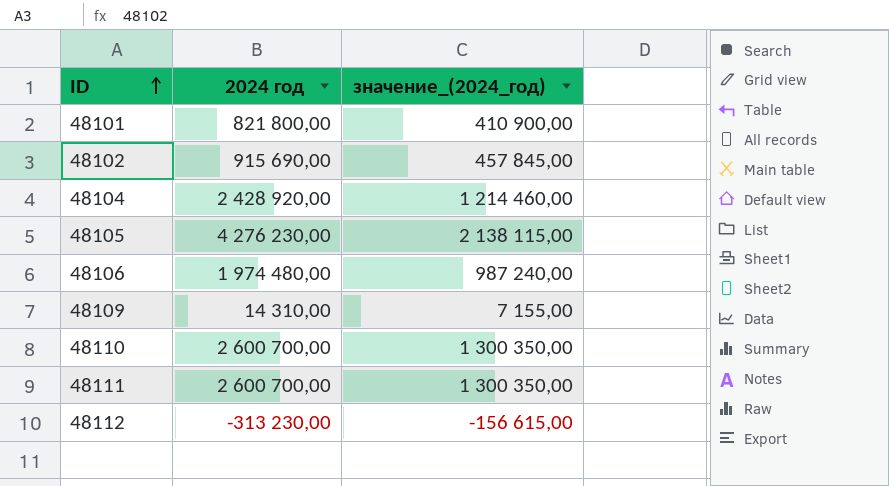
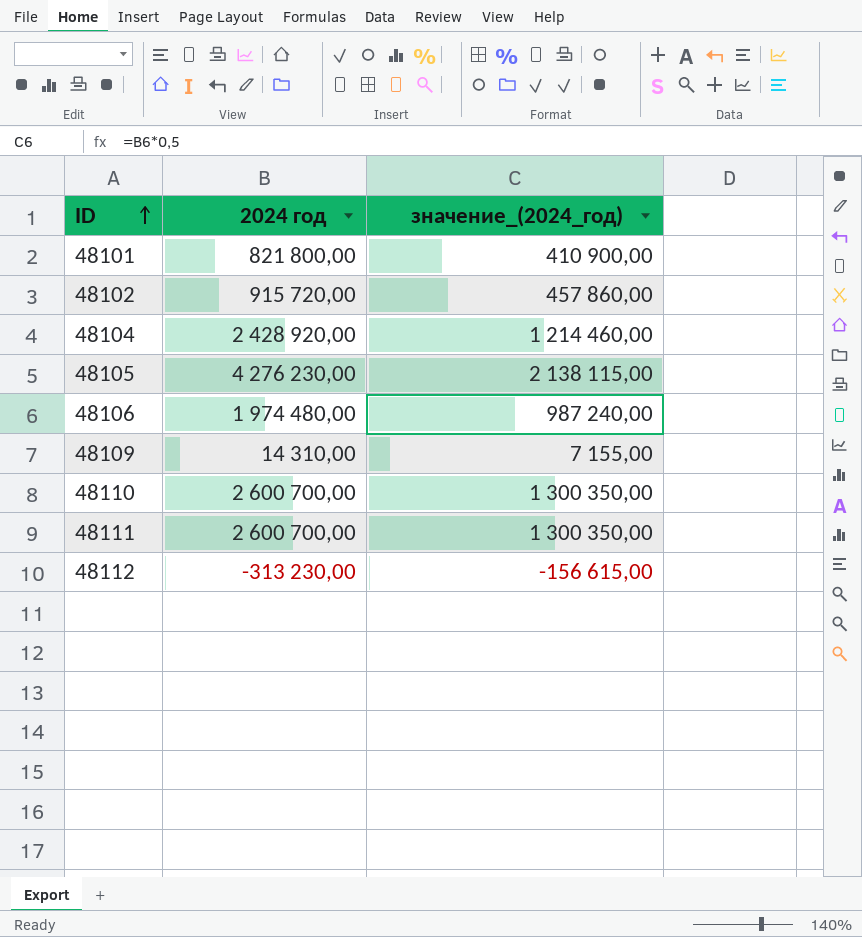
48102 | 2024 год: 915 690,00 -> 915 720,00
48102 | значение_(2024_год): 457 845,00 -> 457 860,00

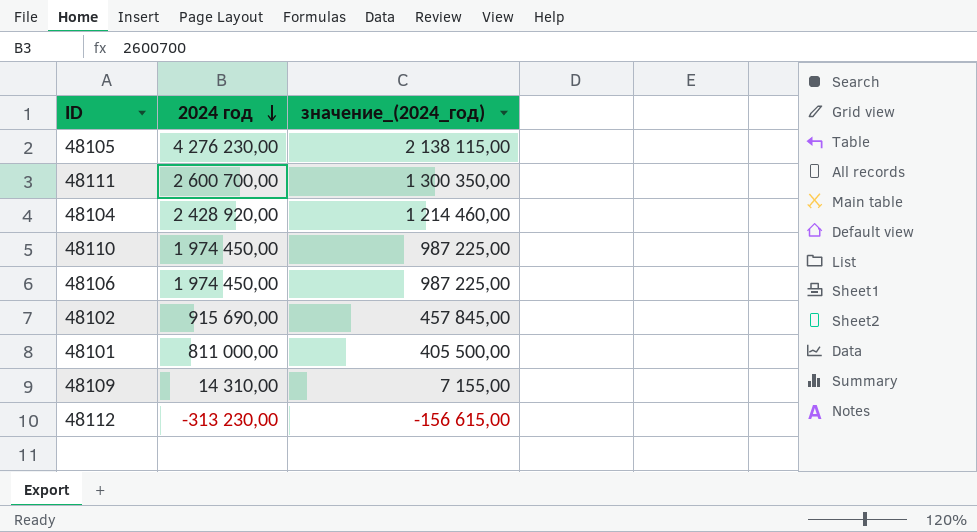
row order: ID ascending -> 2024 год descending
48110 | 2024 год: 2 600 700,00 -> 1 974 450,00
48110 | значение_(2024_год): 1 300 350,00 -> 987 225,00
48106 | 2024 год: 1 974 480,00 -> 1 974 450,00
48106 | значение_(2024_год): 987 240,00 -> 987 225,00
48102 | 2024 год: 915 720,00 -> 915 690,00
48102 | значение_(2024_год): 457 860,00 -> 457 845,00
48101 | 2024 год: 821 800,00 -> 811 000,00
48101 | значение_(2024_год): 410 900,00 -> 405 500,00

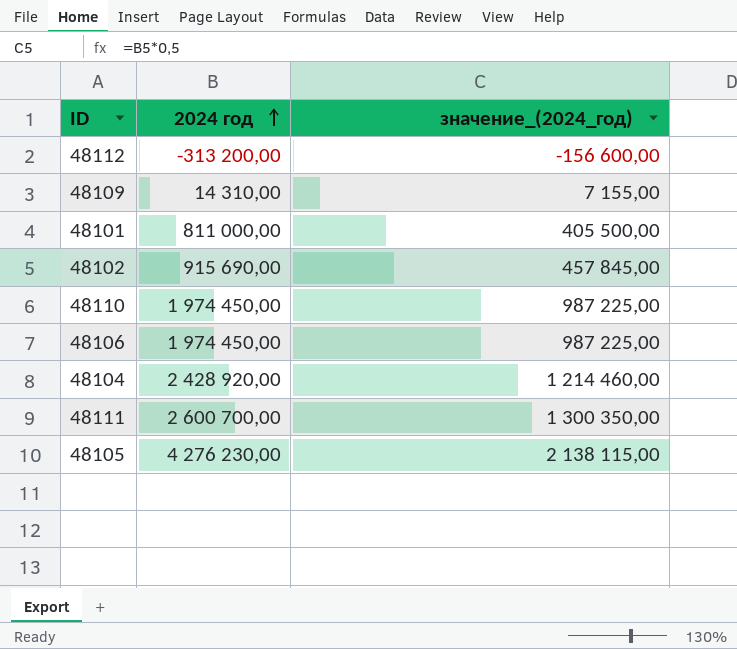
row order: 2024 год descending -> 2024 год ascending
48112 | 2024 год: -313 230,00 -> -313 200,00
48112 | значение_(2024_год): -156 615,00 -> -156 600,00

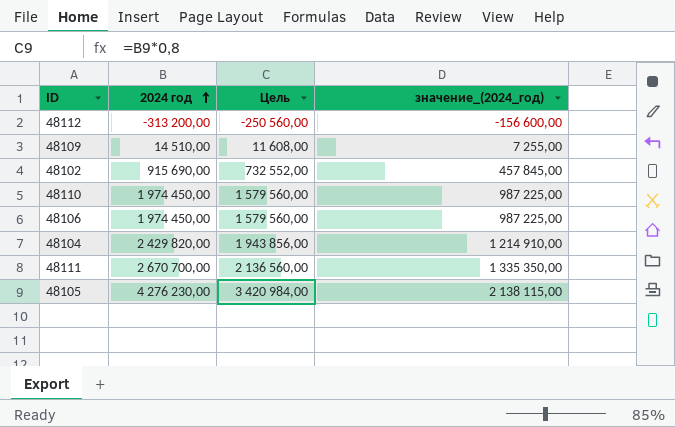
column Цель | formula: none -> [2024 год] * 0,8
row 48101: 811 000,00 | 405 500,00 -> none
48109 | 2024 год: 14 310,00 -> 14 510,00
48109 | значение_(2024_год): 7 155,00 -> 7 255,00
48104 | 2024 год: 2 428 920,00 -> 2 429 820,00
48104 | значение_(2024_год): 1 214 460,00 -> 1 214 910,00
48111 | 2024 год: 2 600 700,00 -> 2 670 700,00
48111 | значение_(2024_год): 1 300 350,00 -> 1 335 350,00

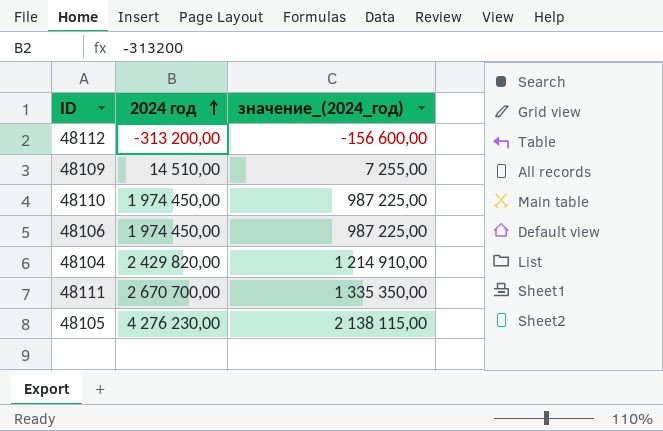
column Цель | formula: [2024 год] * 0,8 -> none
row 48102: 915 690,00 | 732 552,00 | 457 845,00 -> none

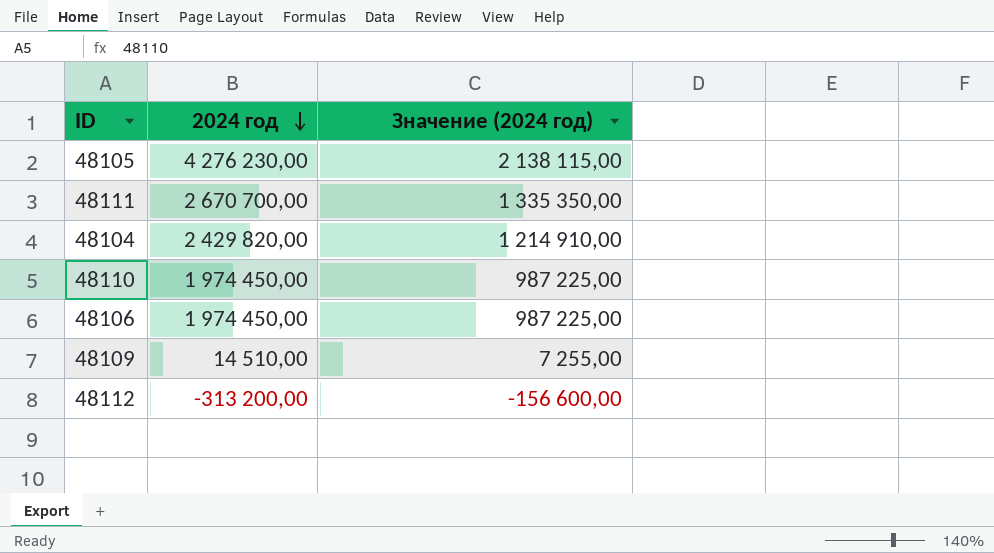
row order: 2024 год ascending -> 2024 год descending
column name: значение_(2024_год) -> Значение (2024 год)

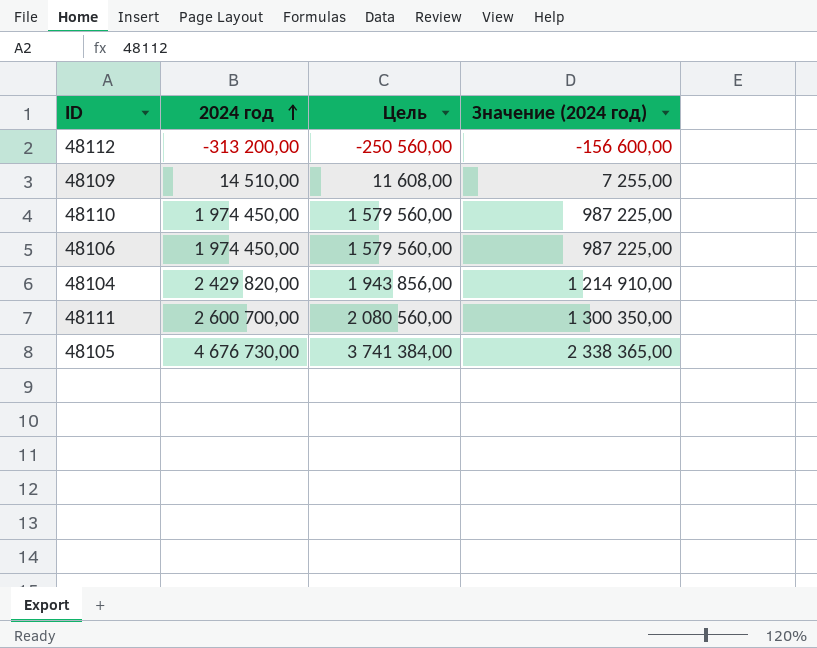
row order: 2024 год descending -> 2024 год ascending
column Цель | formula: none -> [2024 год] * 0,8
48111 | 2024 год: 2 670 700,00 -> 2 600 700,00
48111 | Значение (2024 год): 1 335 350,00 -> 1 300 350,00
48105 | 2024 год: 4 276 230,00 -> 4 676 730,00
48105 | Значение (2024 год): 2 138 115,00 -> 2 338 365,00

